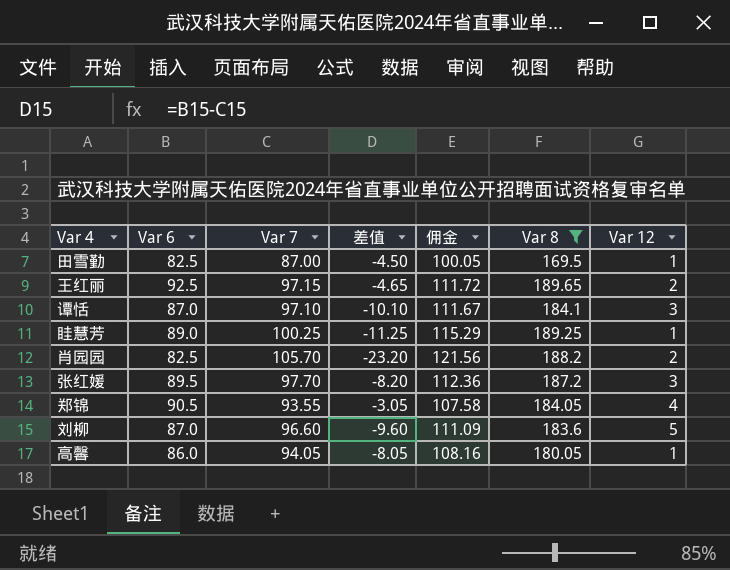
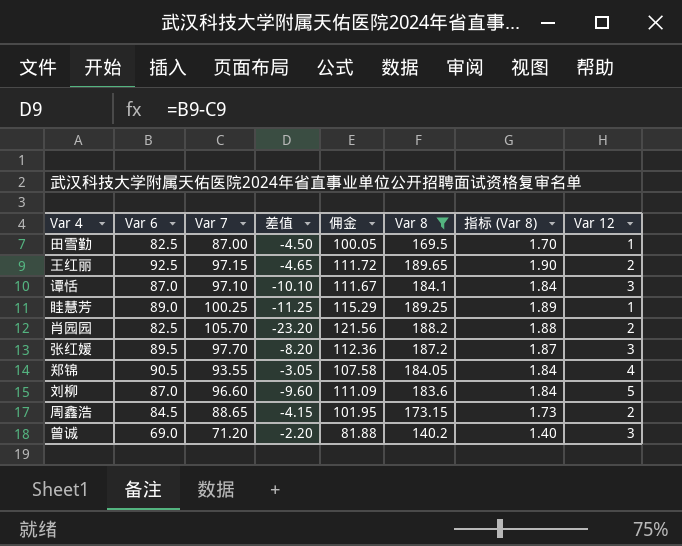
column 指标 (Var 8) | formula: none -> [Var 8] * 0.01
row 高馨: 86.0 | 94.05 | -8.05 | 108.16 | 180.05 | 1 -> none
row 周鑫浩: none -> 84.5 | 88.65 | -4.15 | 101.95 | 173.15 | 1.73 | 2
row 曾诚: none -> 69.0 | 71.20 | -2.20 | 81.88 | 140.2 | 1.40 | 3

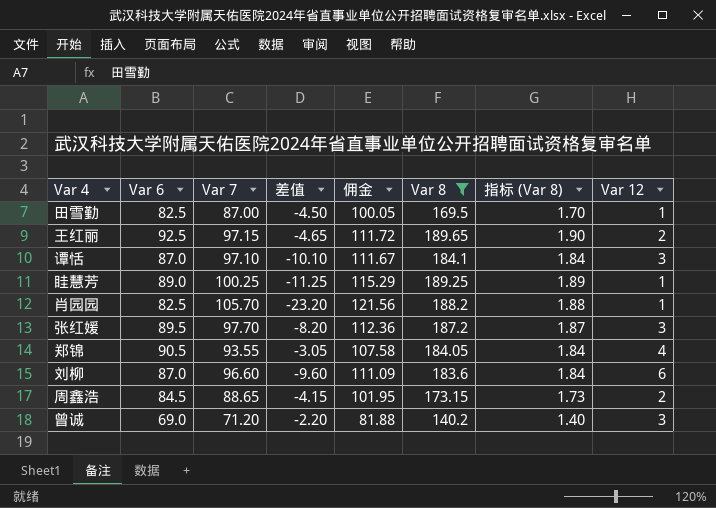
肖园园 | Var 12: 2 -> 1
刘柳 | Var 12: 5 -> 6

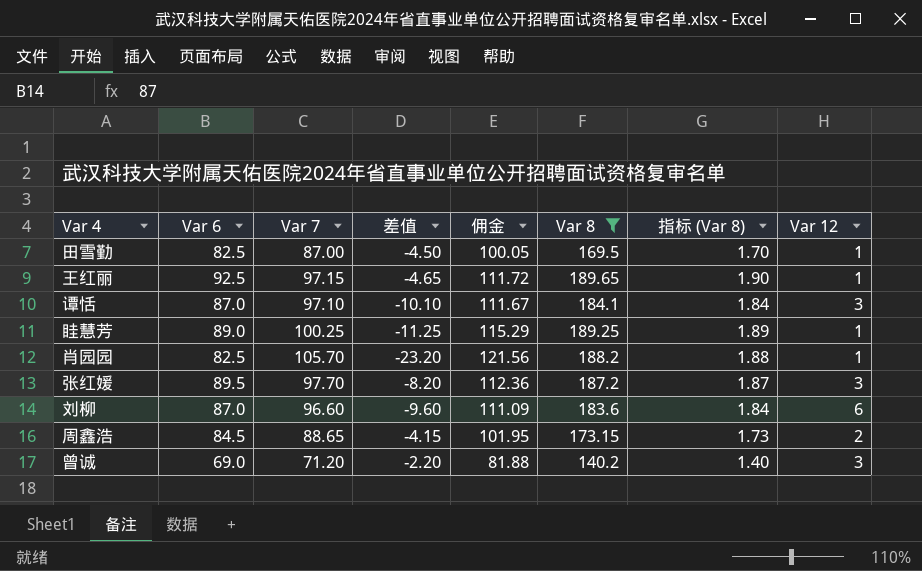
row 郑锦: 90.5 | 93.55 | -3.05 | 107.58 | 184.05 | 1.84 | 4 -> none
王红丽 | Var 12: 2 -> 1

